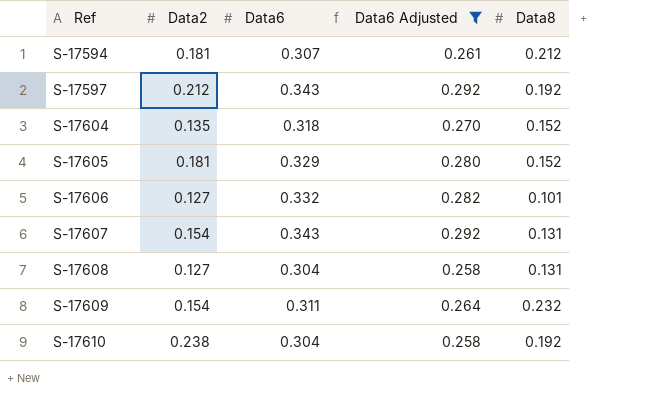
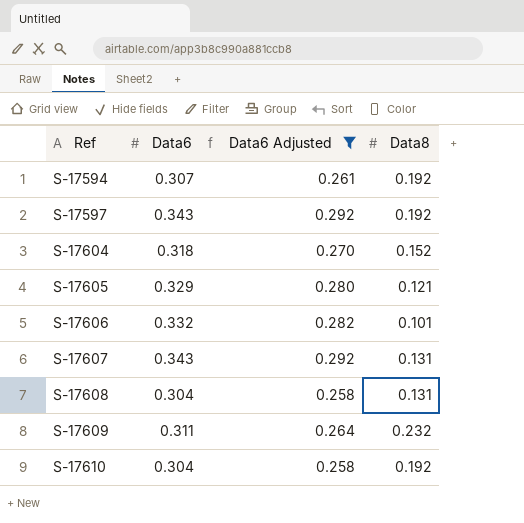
column Data2 | position: 2 -> none
S-17594 | Data8: 0.212 -> 0.192
S-17605 | Data8: 0.152 -> 0.121

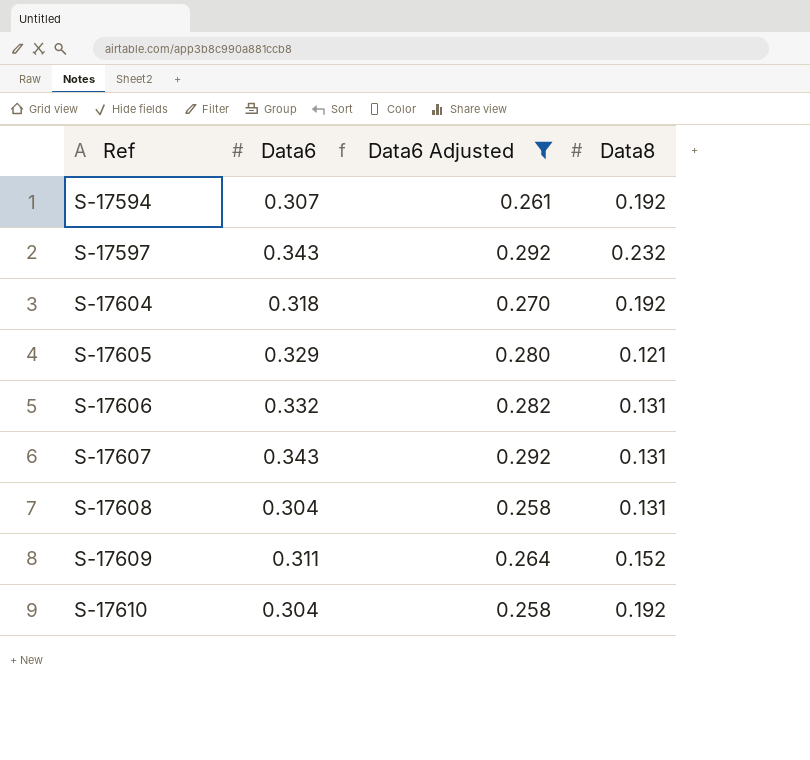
S-17597 | Data8: 0.192 -> 0.232
S-17604 | Data8: 0.152 -> 0.192
S-17606 | Data8: 0.101 -> 0.131
S-17609 | Data8: 0.232 -> 0.152

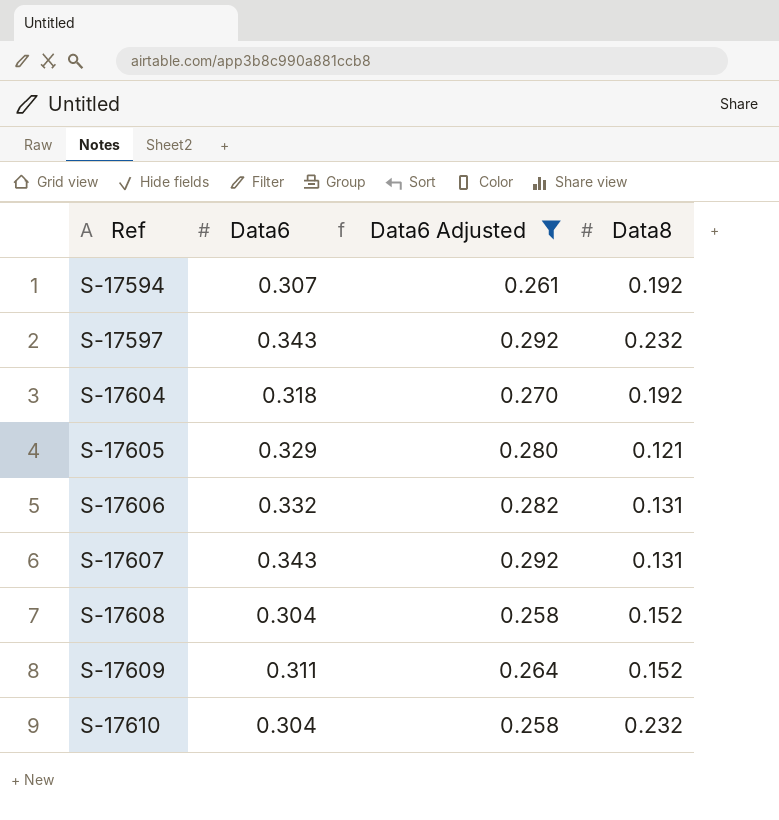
S-17608 | Data8: 0.131 -> 0.152
S-17610 | Data8: 0.192 -> 0.232

